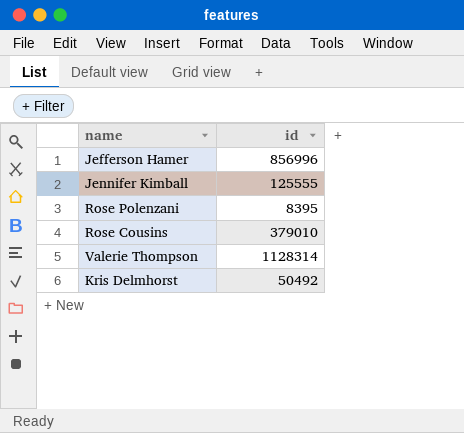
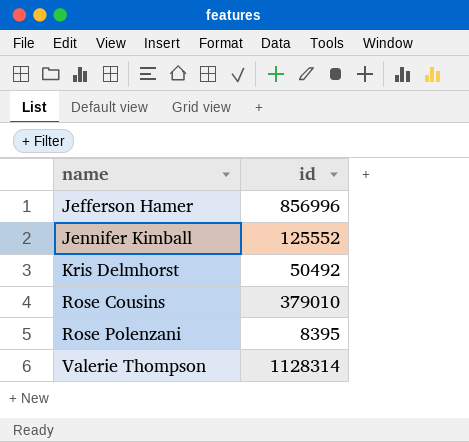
row order: none -> name ascending
Jennifer Kimball | id: 125555 -> 125552

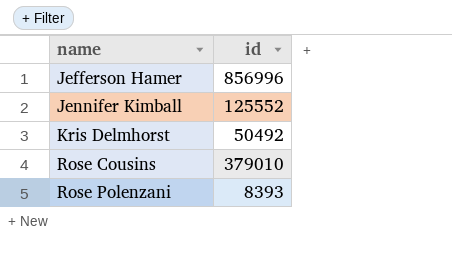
row Valerie Thompson: 1128314 -> none
Rose Polenzani | id: 8395 -> 8393

